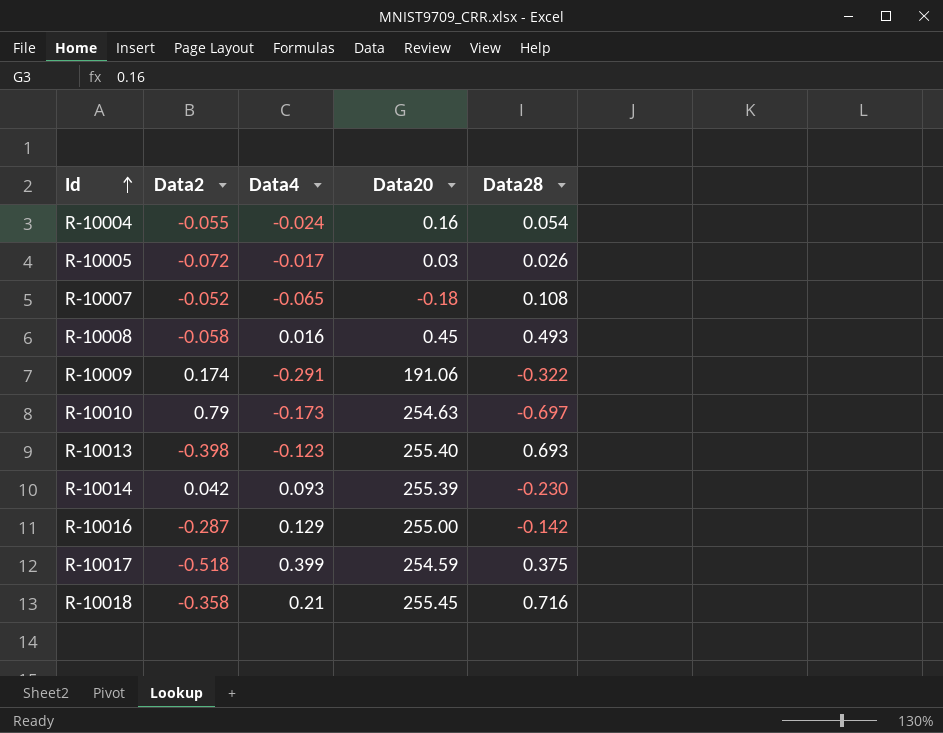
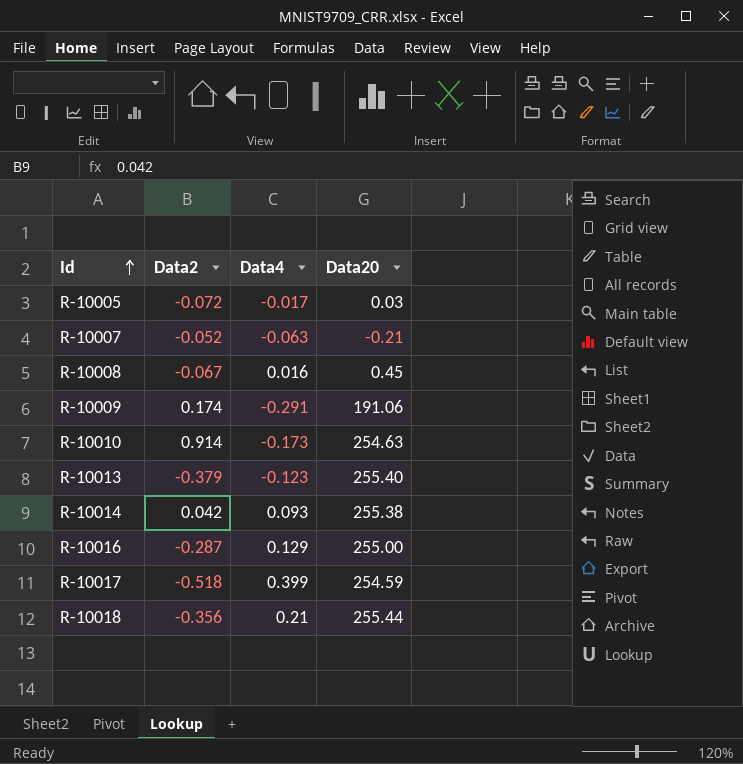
column Data28 | position: 5 -> none
row R-10004: -0.055 | -0.024 | 0.16 | 0.054 -> none
R-10007 | Data4: -0.065 -> -0.063
R-10007 | Data20: -0.18 -> -0.21
R-10008 | Data2: -0.058 -> -0.067
R-10010 | Data2: 0.79 -> 0.914
R-10013 | Data2: -0.398 -> -0.379
R-10014 | Data20: 255.39 -> 255.38
R-10018 | Data2: -0.358 -> -0.356
R-10018 | Data20: 255.45 -> 255.44

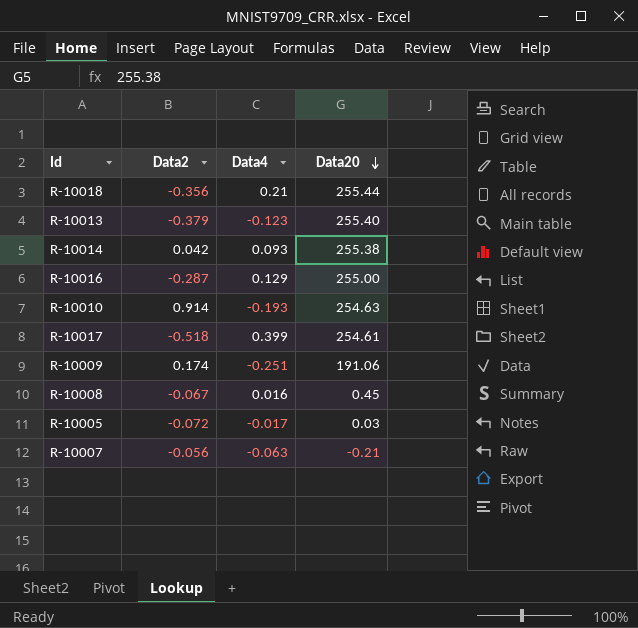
row order: Id ascending -> Data20 descending
R-10010 | Data4: -0.173 -> -0.193
R-10017 | Data20: 254.59 -> 254.61
R-10009 | Data4: -0.291 -> -0.251
R-10007 | Data2: -0.052 -> -0.056

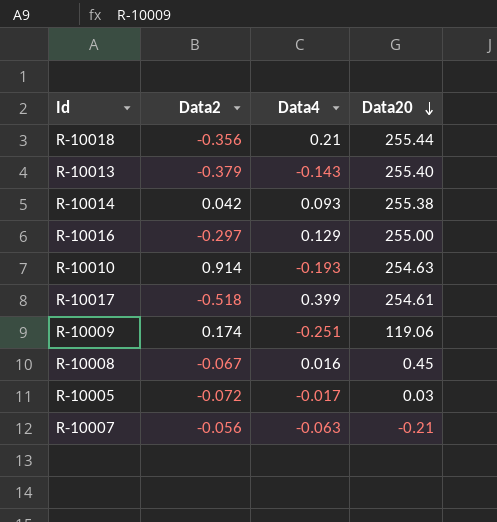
R-10013 | Data4: -0.123 -> -0.143
R-10016 | Data2: -0.287 -> -0.297
R-10009 | Data20: 191.06 -> 119.06

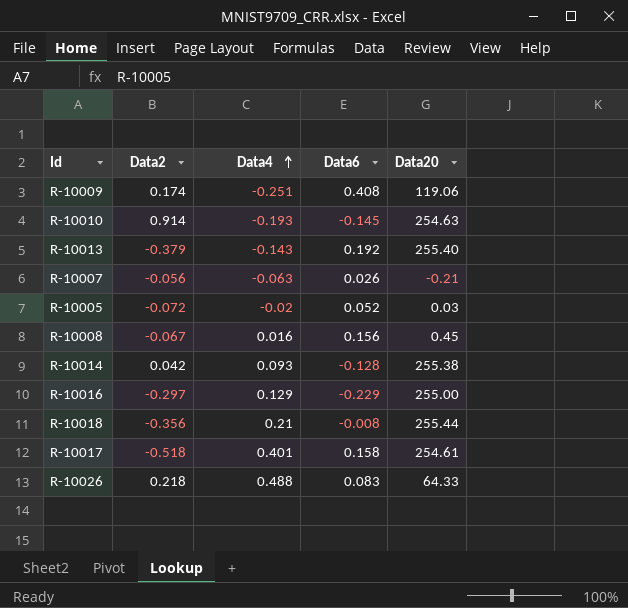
row order: Data20 descending -> Data4 ascending
column Data6 | position: none -> 4
R-10005 | Data4: -0.017 -> -0.02
R-10017 | Data4: 0.399 -> 0.401
row R-10026: none -> 0.218 | 0.488 | 0.083 | 64.33

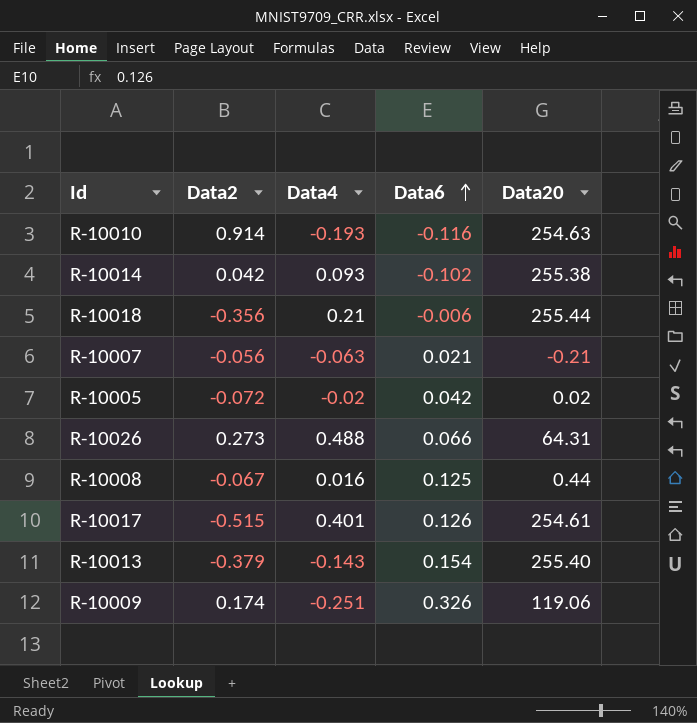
row order: Data4 ascending -> Data6 ascending
row R-10016: -0.297 | 0.129 | -0.229 | 255.00 -> none
R-10010 | Data6: -0.145 -> -0.116
R-10014 | Data6: -0.128 -> -0.102
R-10018 | Data6: -0.008 -> -0.006
R-10007 | Data6: 0.026 -> 0.021
R-10005 | Data6: 0.052 -> 0.042
R-10005 | Data20: 0.03 -> 0.02
R-10026 | Data2: 0.218 -> 0.273
R-10026 | Data6: 0.083 -> 0.066
R-10026 | Data20: 64.33 -> 64.31
R-10008 | Data6: 0.156 -> 0.125
R-10008 | Data20: 0.45 -> 0.44
R-10017 | Data2: -0.518 -> -0.515
R-10017 | Data6: 0.158 -> 0.126
R-10013 | Data6: 0.192 -> 0.154
R-10009 | Data6: 0.408 -> 0.326

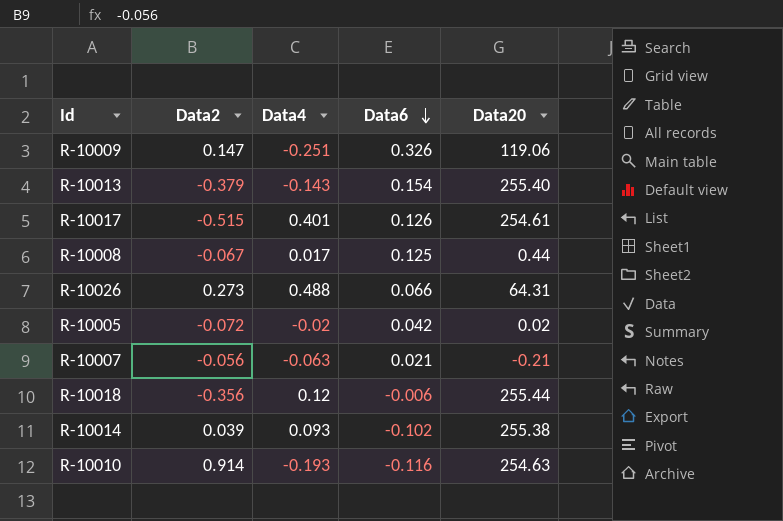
row order: Data6 ascending -> Data6 descending
R-10009 | Data2: 0.174 -> 0.147
R-10008 | Data4: 0.016 -> 0.017
R-10018 | Data4: 0.21 -> 0.12
R-10014 | Data2: 0.042 -> 0.039

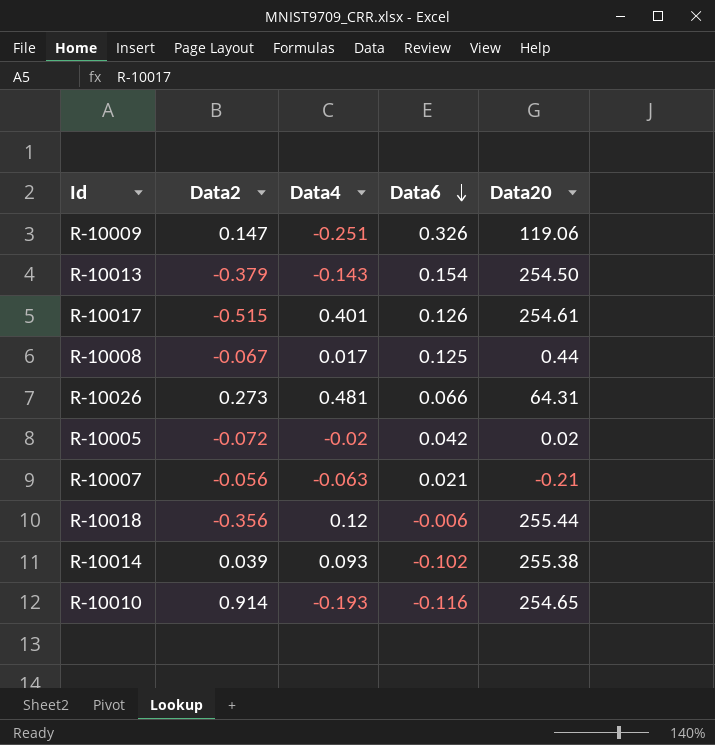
R-10013 | Data20: 255.40 -> 254.50
R-10026 | Data4: 0.488 -> 0.481
R-10010 | Data20: 254.63 -> 254.65

